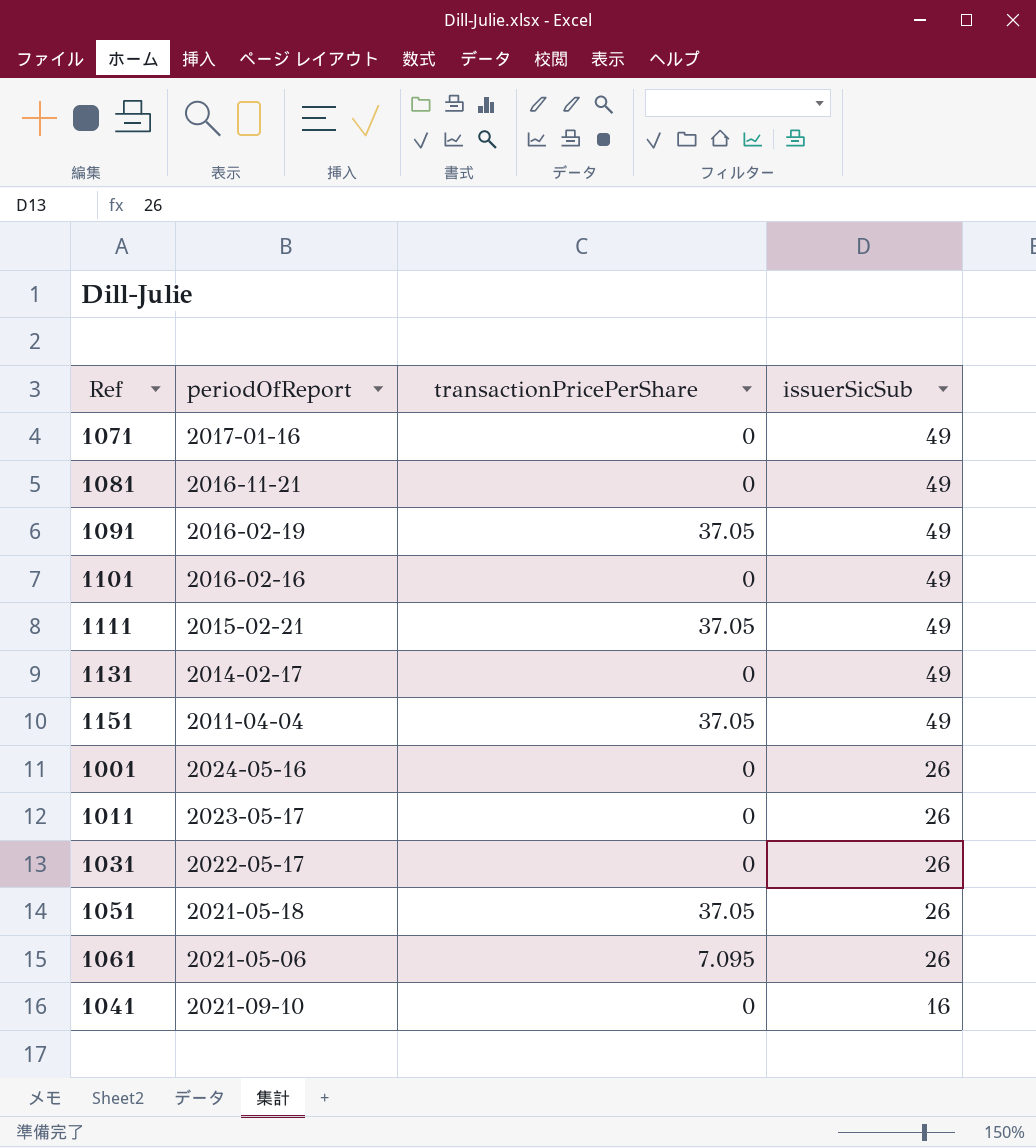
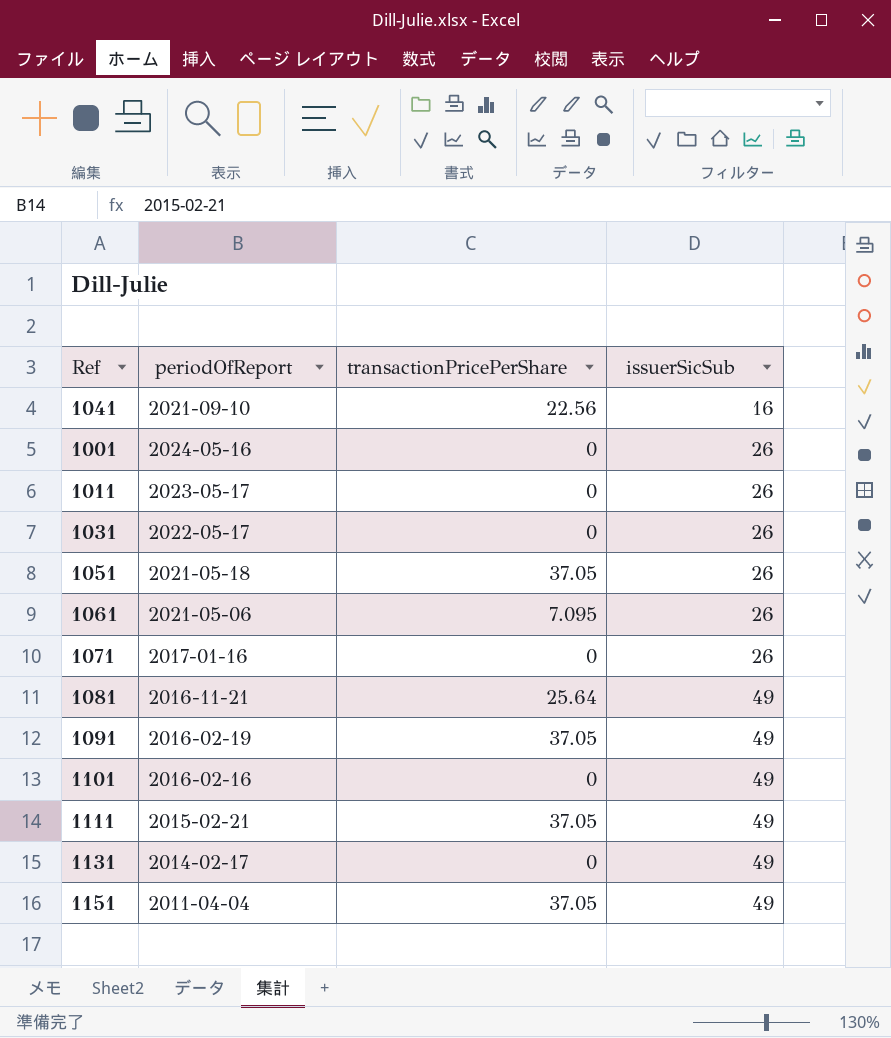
row order: issuerSicSub descending -> issuerSicSub ascending
1041 | transactionPricePerShare: 0 -> 22.56
1071 | issuerSicSub: 49 -> 26
1081 | transactionPricePerShare: 0 -> 25.64

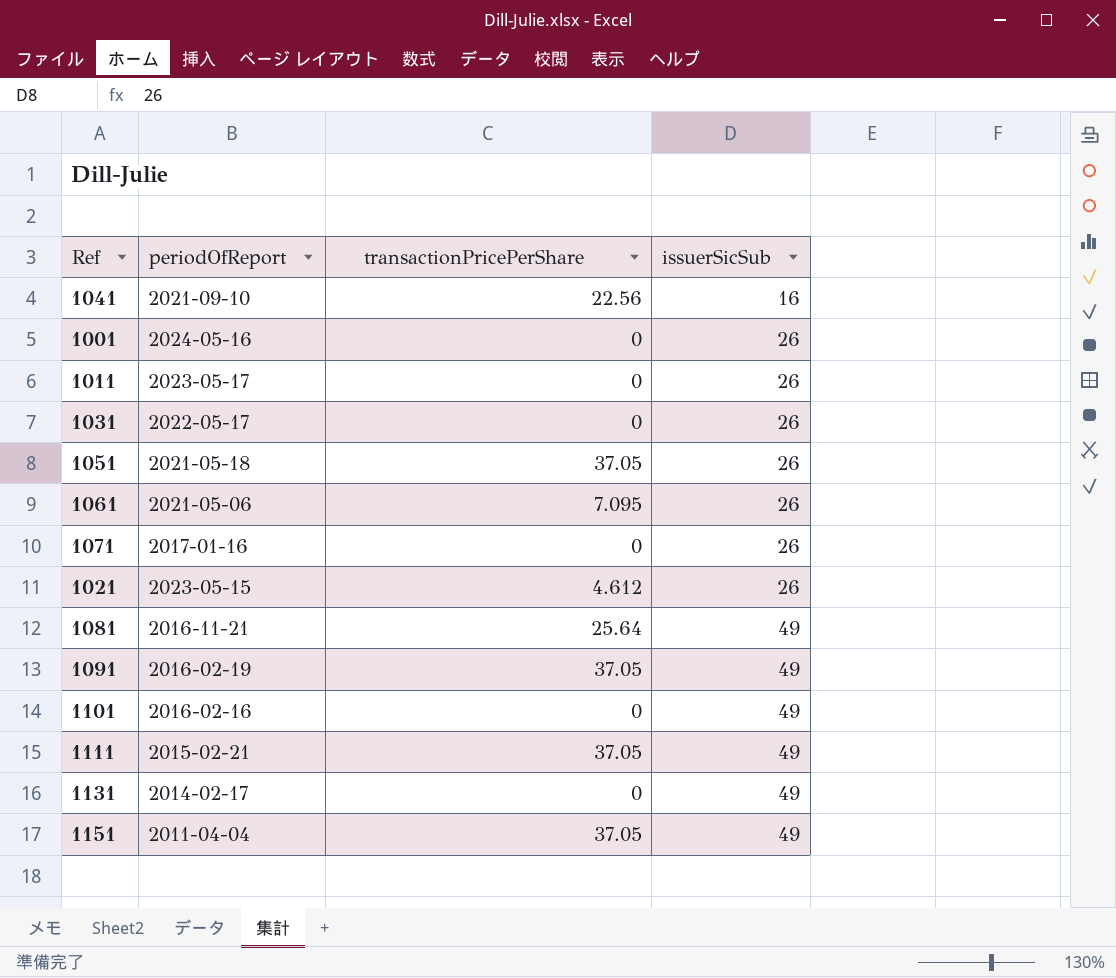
row 1021: none -> 2023-05-15 | 4.612 | 26

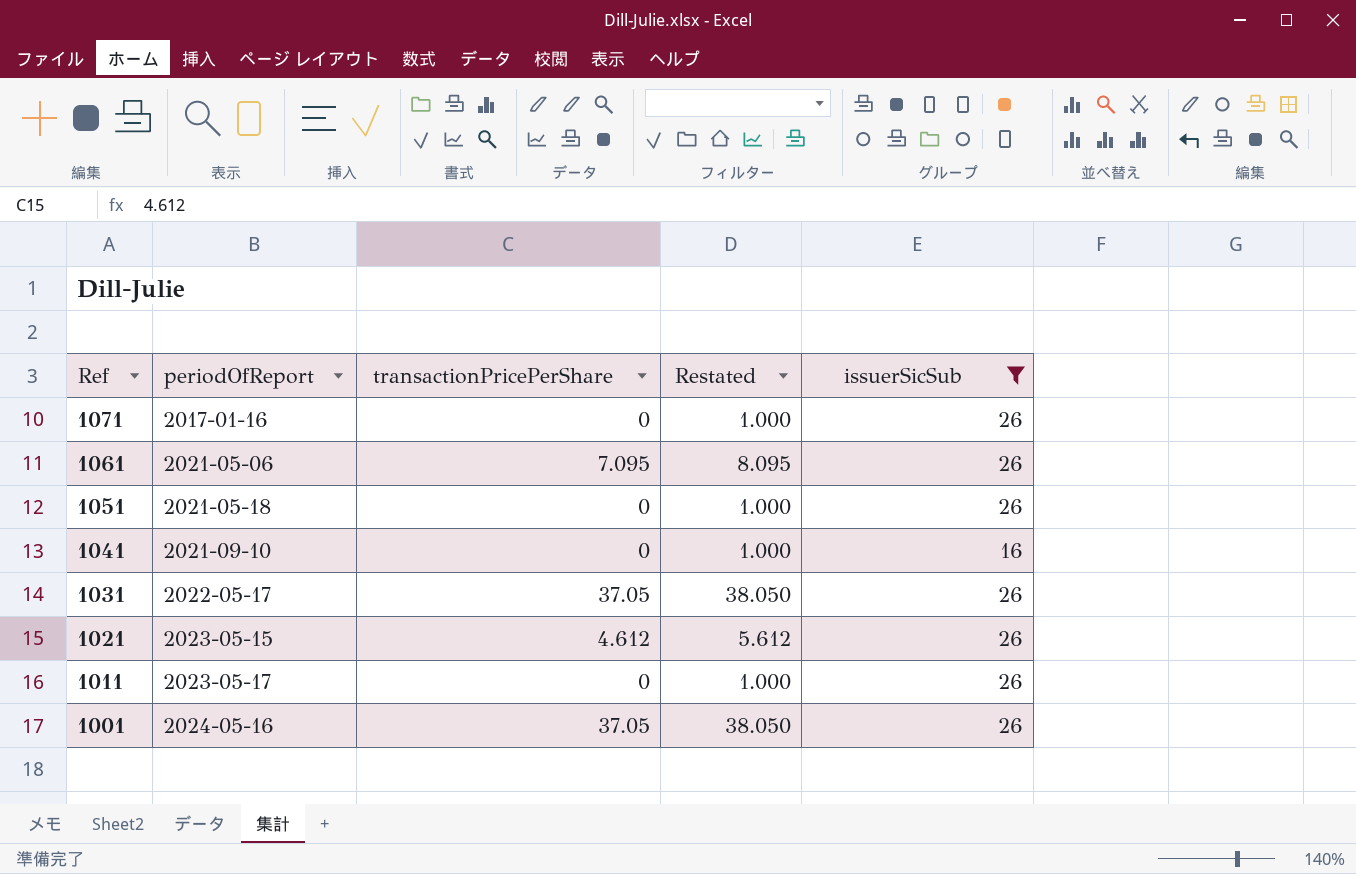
filter: none -> issuerSicSub != 49
row order: issuerSicSub ascending -> Ref descending
column Restated | formula: none -> [transactionPricePerShare] + 1
1051 | transactionPricePerShare: 37.05 -> 0
1041 | transactionPricePerShare: 22.56 -> 0
1031 | transactionPricePerShare: 0 -> 37.05
1001 | transactionPricePerShare: 0 -> 37.05

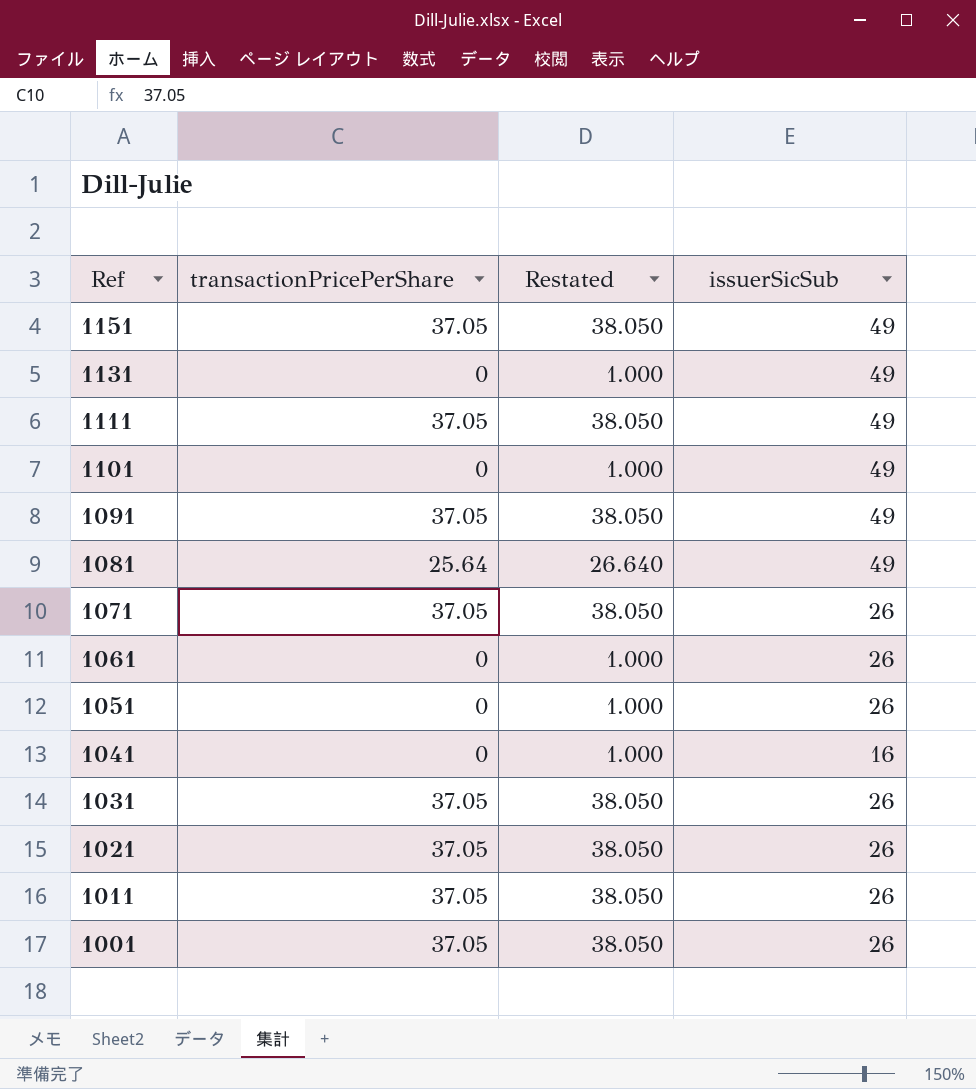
filter: issuerSicSub != 49 -> none
column periodOfReport | position: 2 -> none
1071 | transactionPricePerShare: 0 -> 37.05
1071 | Restated: 1.000 -> 38.050
1061 | transactionPricePerShare: 7.095 -> 0
1061 | Restated: 8.095 -> 1.000
1021 | transactionPricePerShare: 4.612 -> 37.05
1021 | Restated: 5.612 -> 38.050
1011 | transactionPricePerShare: 0 -> 37.05
1011 | Restated: 1.000 -> 38.050

